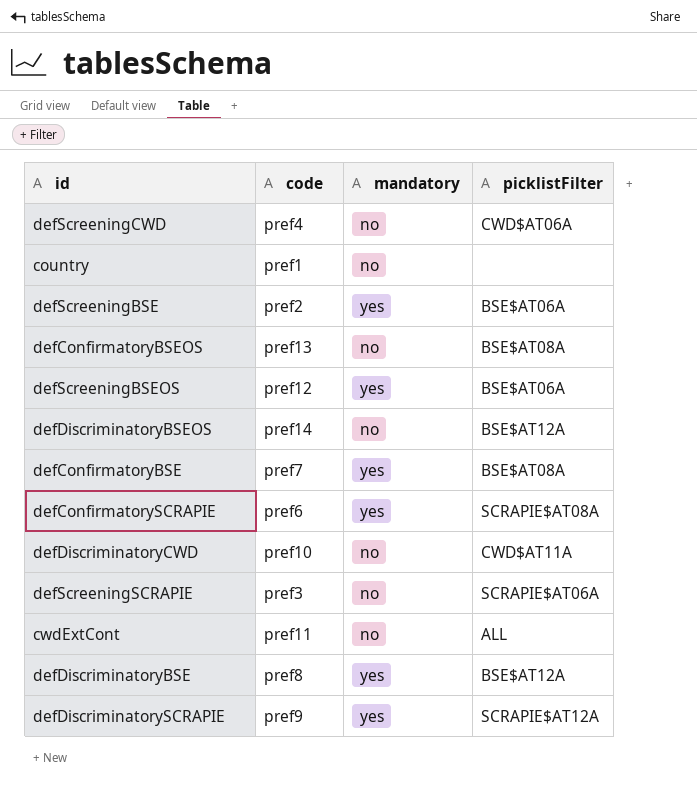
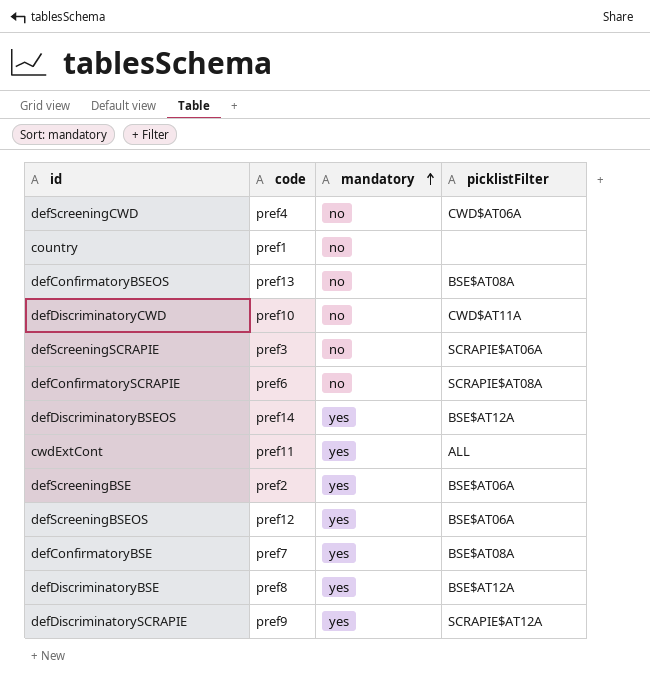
row order: none -> mandatory ascending
defConfirmatorySCRAPIE | mandatory: yes -> no
defDiscriminatoryBSEOS | mandatory: no -> yes
cwdExtCont | mandatory: no -> yes

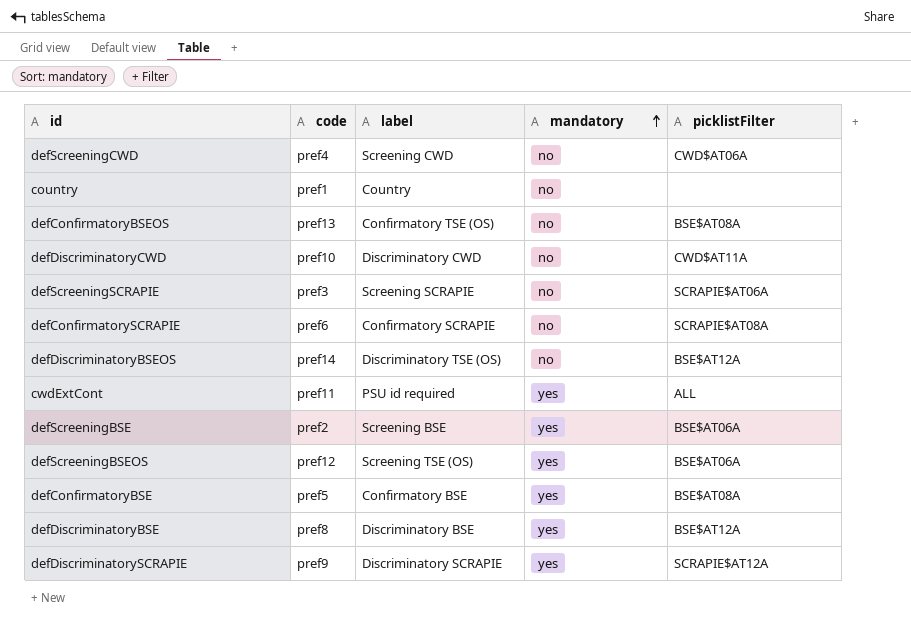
column label | position: none -> 3
defDiscriminatoryBSEOS | mandatory: yes -> no
defConfirmatoryBSE | code: pref7 -> pref5

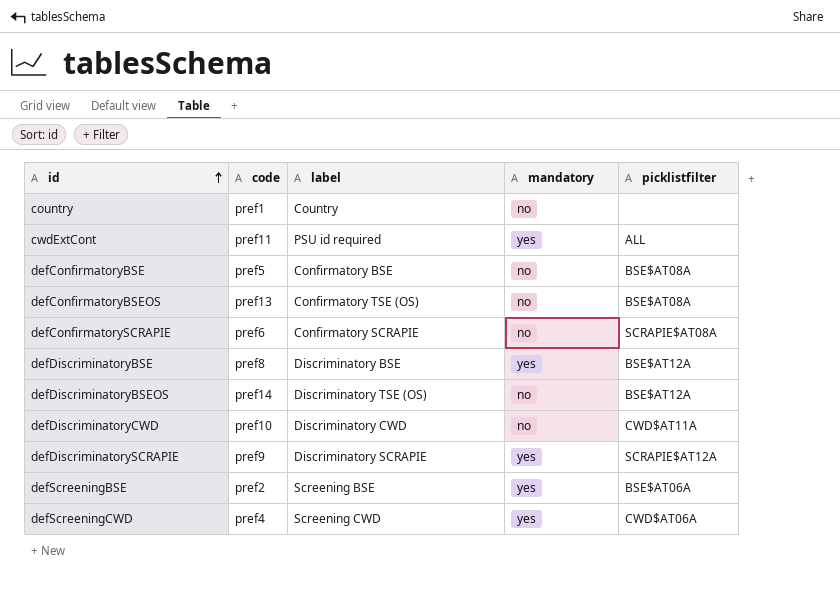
row order: mandatory ascending -> id ascending
column name: picklistFilter -> picklistfilter
row defScreeningSCRAPIE: pref3 | Screening SCRAPIE | no | SCRAPIE$AT06A -> none
row defScreeningBSEOS: pref12 | Screening TSE (OS) | yes | BSE$AT06A -> none
defConfirmatoryBSE | mandatory: yes -> no
defScreeningCWD | mandatory: no -> yes

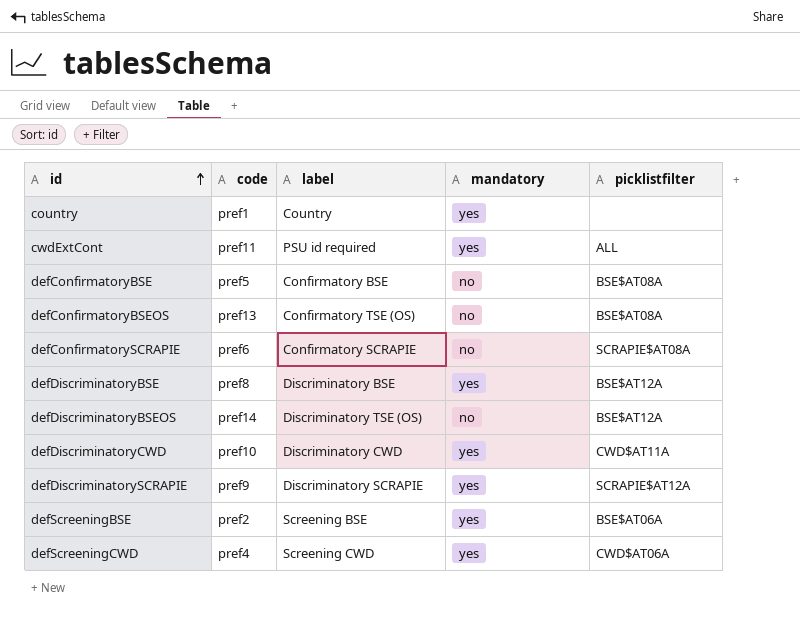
country | mandatory: no -> yes
defDiscriminatoryCWD | mandatory: no -> yes

